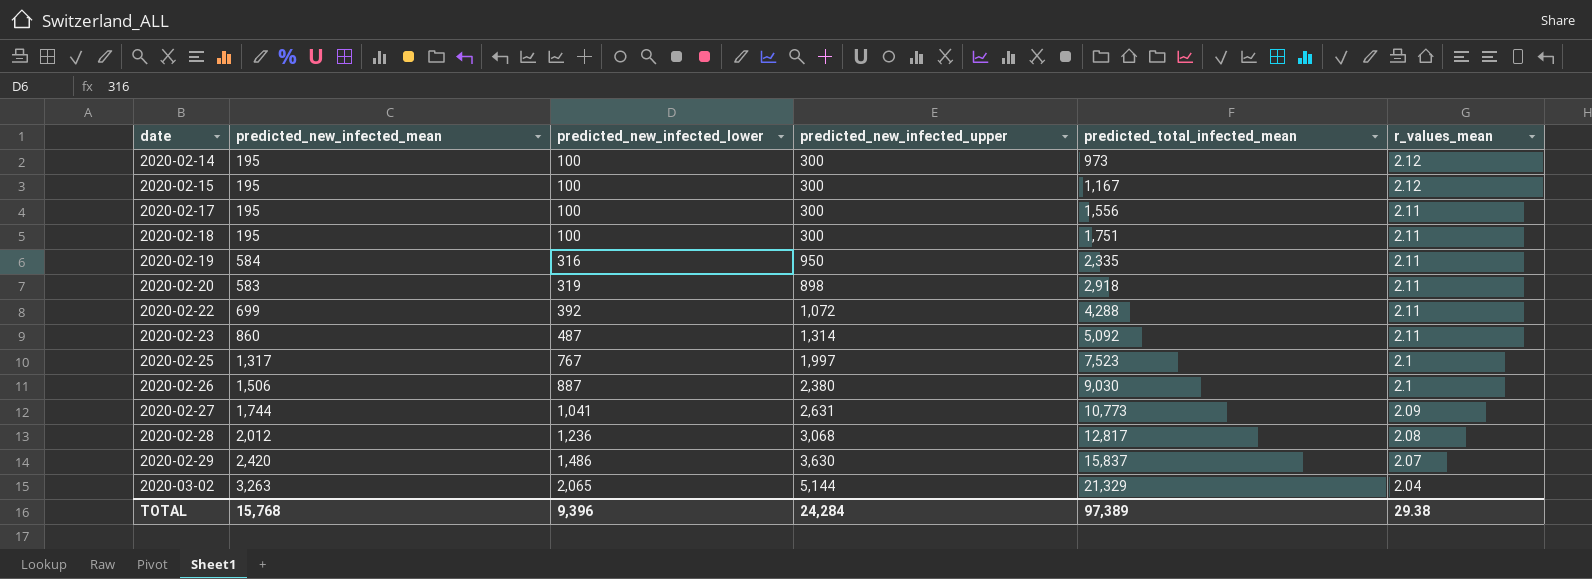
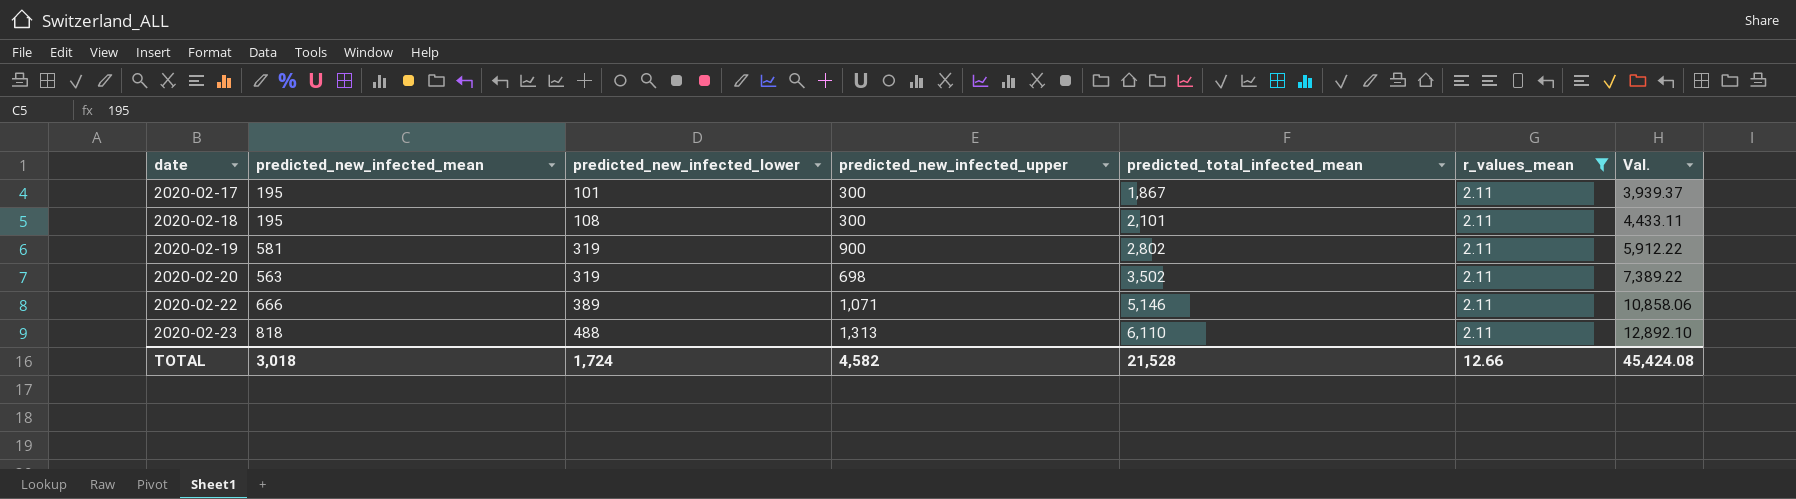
filter: none -> r_values_mean = 2.11
column Val. | formula: none -> [predicted_total_infected_mean] * [r_values_mean]
2020-02-17 | predicted_new_infected_lower: 100 -> 101
2020-02-17 | predicted_total_infected_mean: 1,556 -> 1,867
2020-02-18 | predicted_new_infected_lower: 100 -> 108
2020-02-18 | predicted_total_infected_mean: 1,751 -> 2,101
2020-02-19 | predicted_new_infected_mean: 584 -> 581
2020-02-19 | predicted_new_infected_lower: 316 -> 319
2020-02-19 | predicted_new_infected_upper: 950 -> 900
2020-02-19 | predicted_total_infected_mean: 2,335 -> 2,802
2020-02-20 | predicted_new_infected_mean: 583 -> 563
2020-02-20 | predicted_new_infected_upper: 898 -> 698
2020-02-20 | predicted_total_infected_mean: 2,918 -> 3,502
2020-02-22 | predicted_new_infected_mean: 699 -> 666
2020-02-22 | predicted_new_infected_lower: 392 -> 389
2020-02-22 | predicted_new_infected_upper: 1,072 -> 1,071
2020-02-22 | predicted_total_infected_mean: 4,288 -> 5,146
2020-02-23 | predicted_new_infected_mean: 860 -> 818
2020-02-23 | predicted_new_infected_lower: 487 -> 488
2020-02-23 | predicted_new_infected_upper: 1,314 -> 1,313
2020-02-23 | predicted_total_infected_mean: 5,092 -> 6,110
TOTAL | predicted_new_infected_mean: 15,768 -> 3,018
TOTAL | predicted_new_infected_lower: 9,396 -> 1,724
TOTAL | predicted_new_infected_upper: 24,284 -> 4,582
TOTAL | predicted_total_infected_mean: 97,389 -> 21,528
TOTAL | r_values_mean: 29.38 -> 12.66

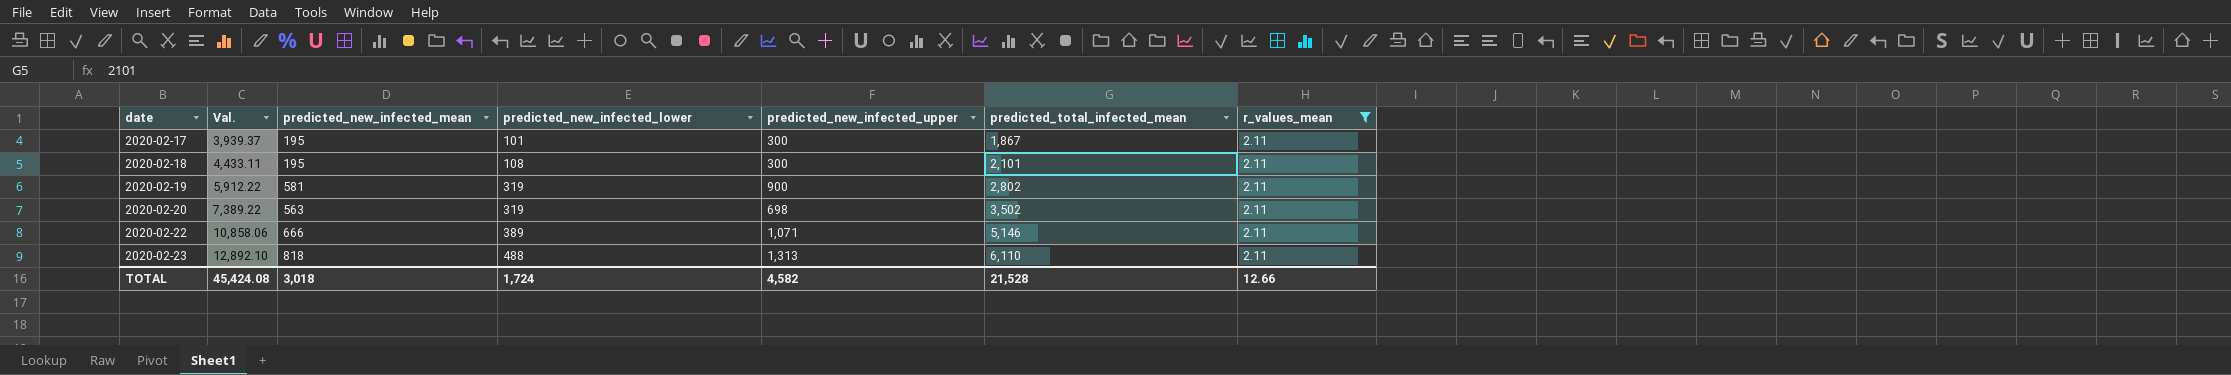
column Val. | position: 7 -> 2

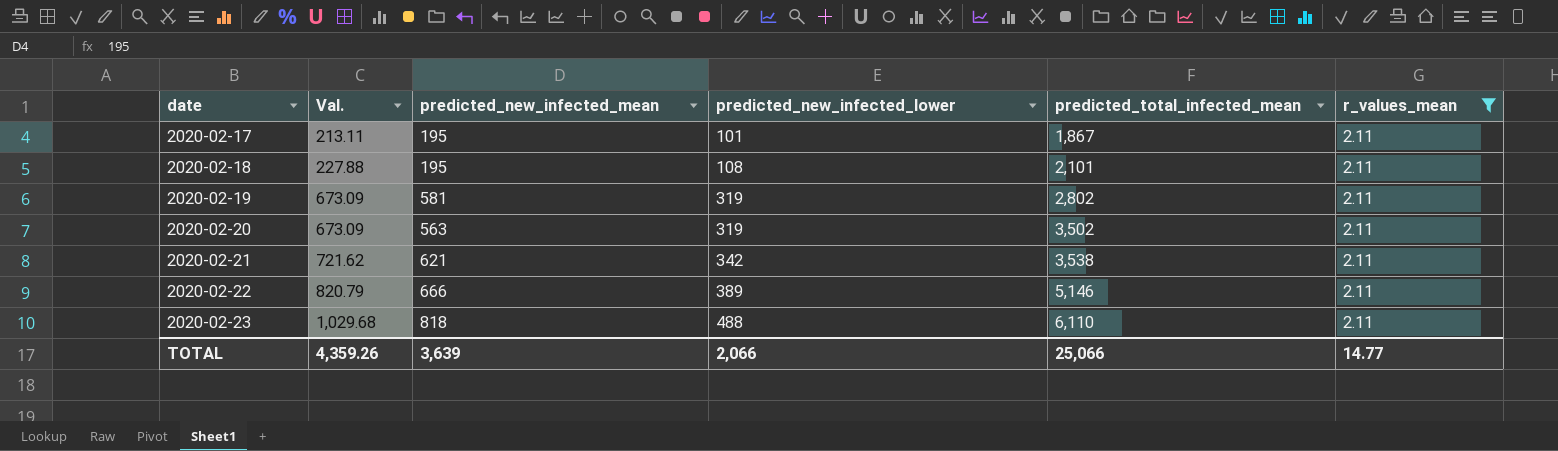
column predicted_new_infected_upper | position: 5 -> none
column Val. | formula: [predicted_total_infected_mean] * [r_values_mean] -> [predicted_new_infected_lower] * [r_values_mean]
row 2020-02-21: none -> 721.62 | 621 | 342 | 3,538 | 2.11
TOTAL | Val.: 45,424.08 -> 4,359.26
TOTAL | predicted_new_infected_mean: 3,018 -> 3,639
TOTAL | predicted_new_infected_lower: 1,724 -> 2,066
TOTAL | predicted_total_infected_mean: 21,528 -> 25,066
TOTAL | r_values_mean: 12.66 -> 14.77

